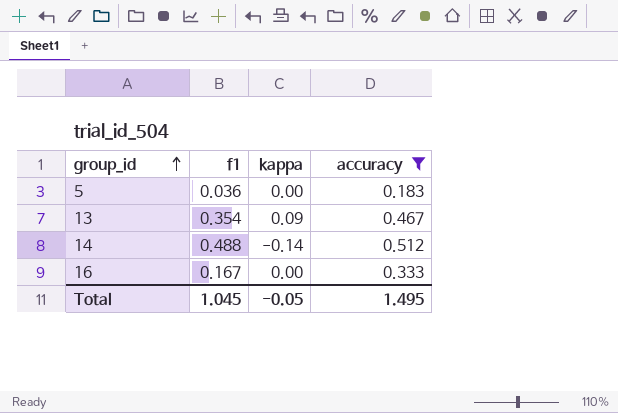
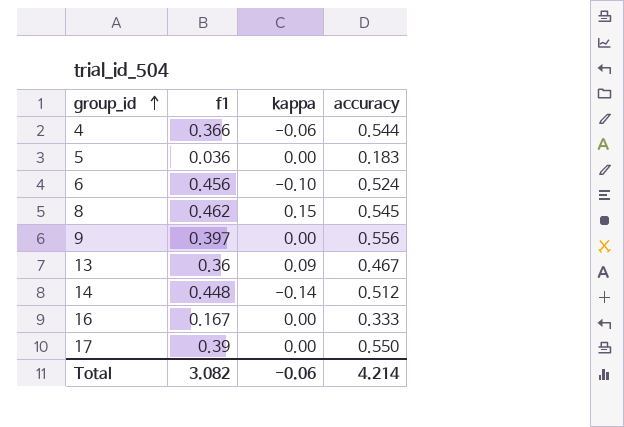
filter: accuracy <= 0.512 -> none
13 | f1: 0.354 -> 0.36
14 | f1: 0.488 -> 0.448
Total | f1: 1.045 -> 3.082
Total | kappa: -0.05 -> -0.06
Total | accuracy: 1.495 -> 4.214

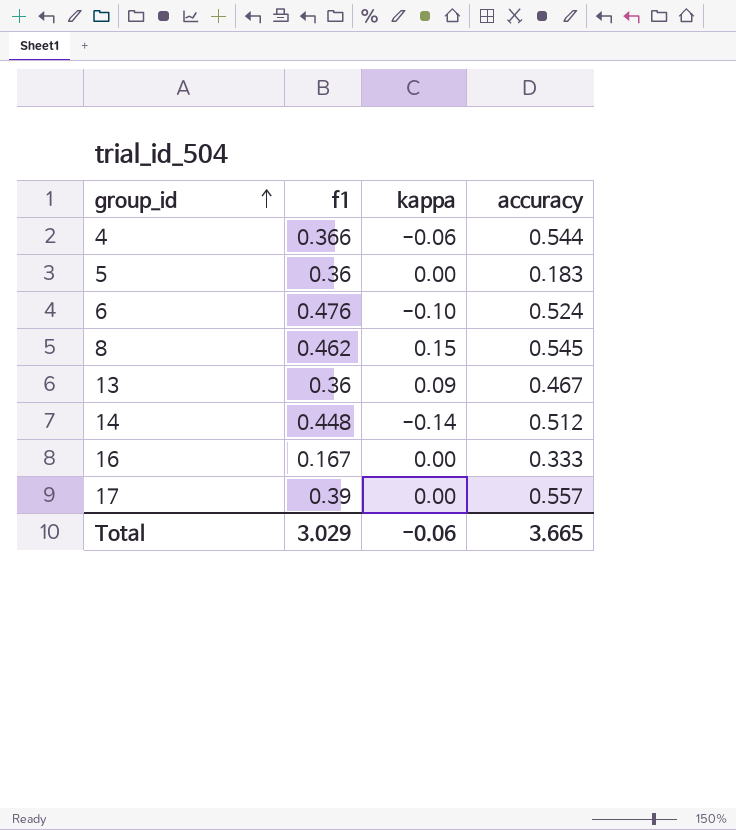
row 9: 0.397 | 0.00 | 0.556 -> none
5 | f1: 0.036 -> 0.36
6 | f1: 0.456 -> 0.476
17 | accuracy: 0.550 -> 0.557
Total | f1: 3.082 -> 3.029
Total | accuracy: 4.214 -> 3.665

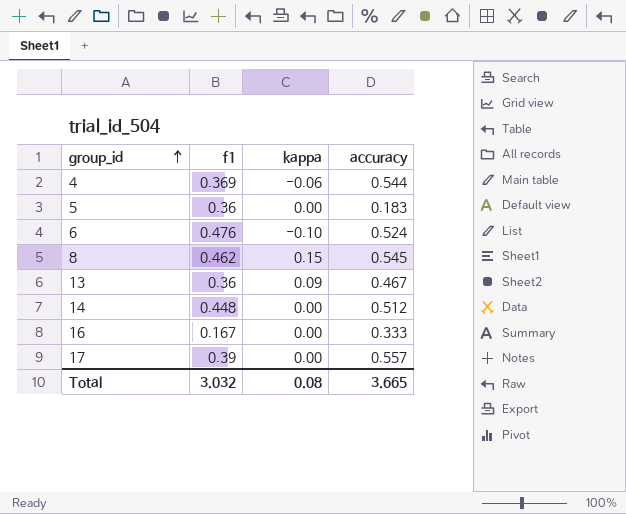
4 | f1: 0.366 -> 0.369
14 | kappa: -0.14 -> 0.00
Total | f1: 3.029 -> 3.032
Total | kappa: -0.06 -> 0.08

